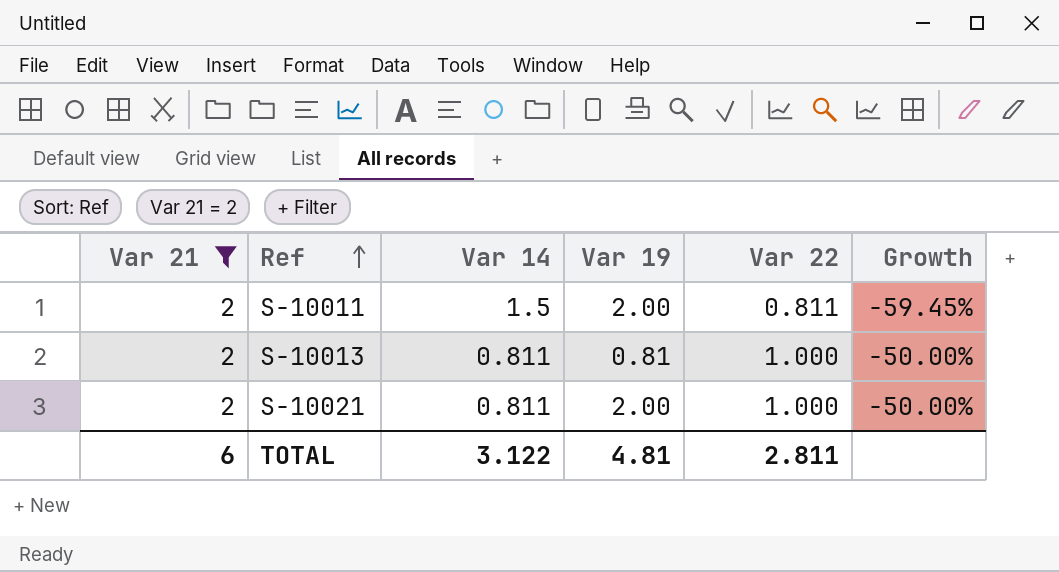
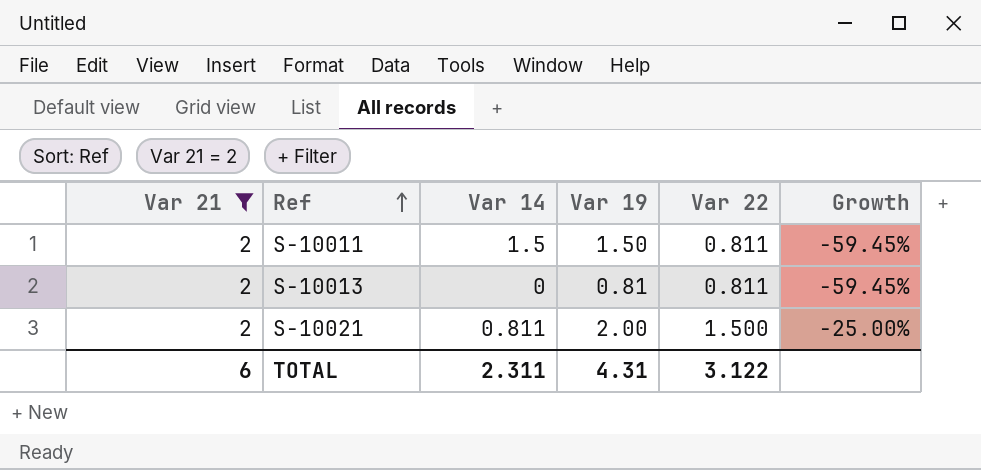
S-10011 | Var 19: 2.00 -> 1.50
S-10013 | Var 14: 0.811 -> 0
S-10013 | Var 22: 1.000 -> 0.811
S-10013 | Growth: -50.00% -> -59.45%
S-10021 | Var 22: 1.000 -> 1.500
S-10021 | Growth: -50.00% -> -25.00%
TOTAL | Var 14: 3.122 -> 2.311
TOTAL | Var 19: 4.81 -> 4.31
TOTAL | Var 22: 2.811 -> 3.122

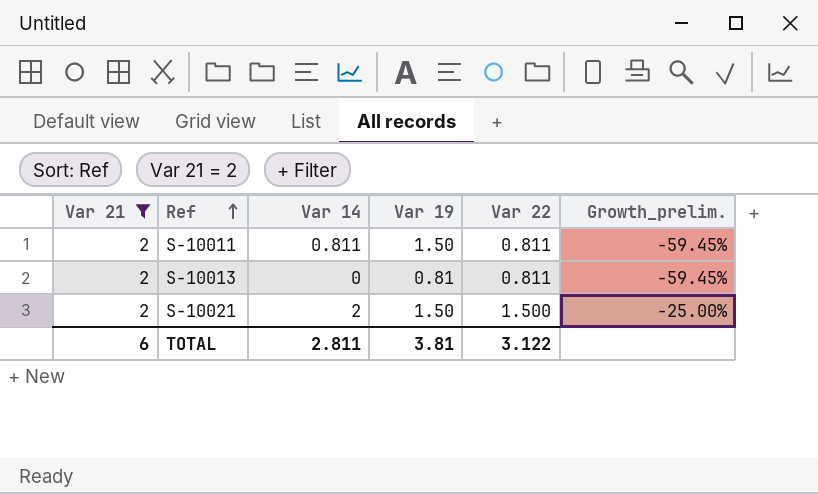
column name: Growth -> Growth_prelim.
S-10011 | Var 14: 1.5 -> 0.811
S-10021 | Var 14: 0.811 -> 2
S-10021 | Var 19: 2.00 -> 1.50
TOTAL | Var 14: 2.311 -> 2.811
TOTAL | Var 19: 4.31 -> 3.81

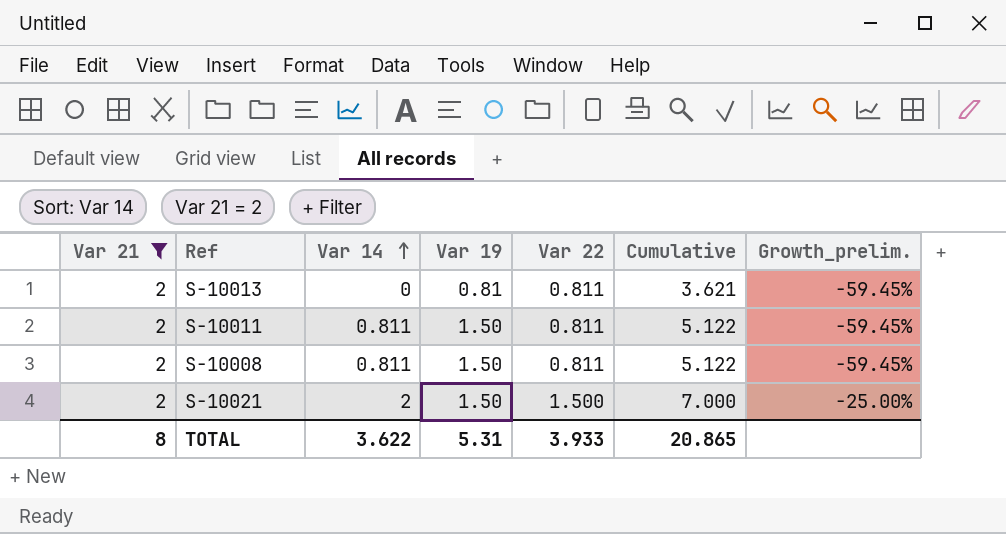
row order: Ref ascending -> Var 14 ascending
column Cumulative | formula: none -> [Var 21] + [Var 14] + [Var 19] + [Var 22]
row S-10008: none -> 2 | 0.811 | 1.50 | 0.811 | 5.122 | -59.45%
TOTAL | Var 21: 6 -> 8
TOTAL | Var 14: 2.811 -> 3.622
TOTAL | Var 19: 3.81 -> 5.31
TOTAL | Var 22: 3.122 -> 3.933

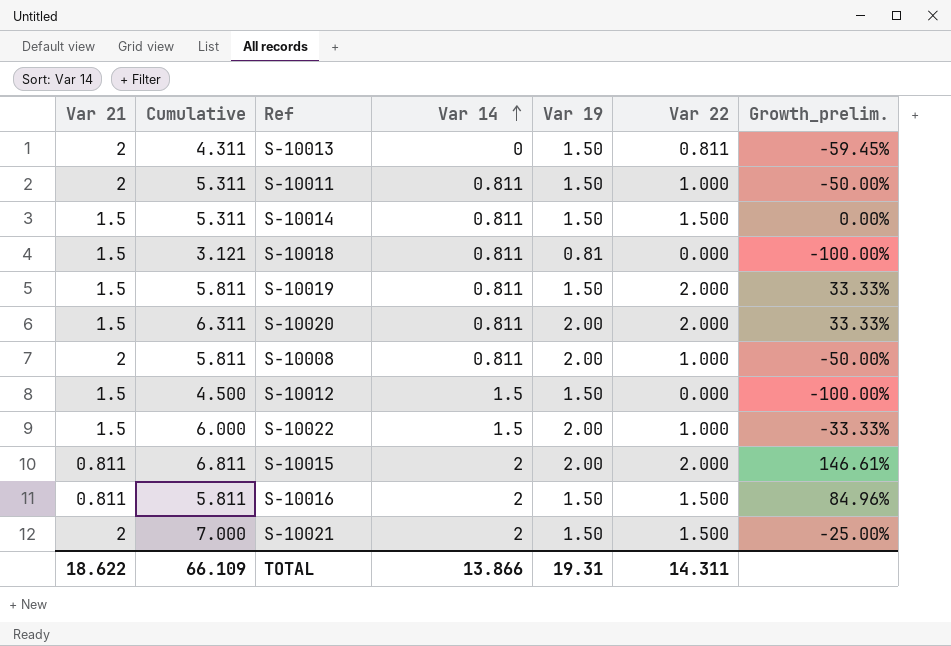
filter: Var 21 = 2 -> none
column Cumulative | position: 6 -> 2
S-10013 | Cumulative: 3.621 -> 4.311
S-10013 | Var 19: 0.81 -> 1.50
S-10011 | Cumulative: 5.122 -> 5.311
S-10011 | Var 22: 0.811 -> 1.000
S-10011 | Growth_prelim.: -59.45% -> -50.00%
S-10008 | Cumulative: 5.122 -> 5.811
S-10008 | Var 19: 1.50 -> 2.00
S-10008 | Var 22: 0.811 -> 1.000
S-10008 | Growth_prelim.: -59.45% -> -50.00%
TOTAL | Var 21: 8 -> 18.622
TOTAL | Cumulative: 20.865 -> 66.109
TOTAL | Var 14: 3.622 -> 13.866
TOTAL | Var 19: 5.31 -> 19.31
TOTAL | Var 22: 3.933 -> 14.311

